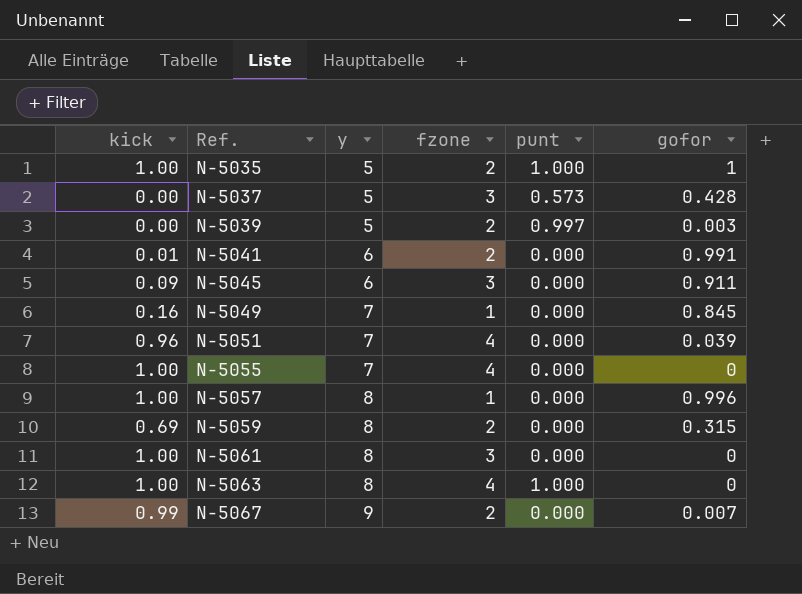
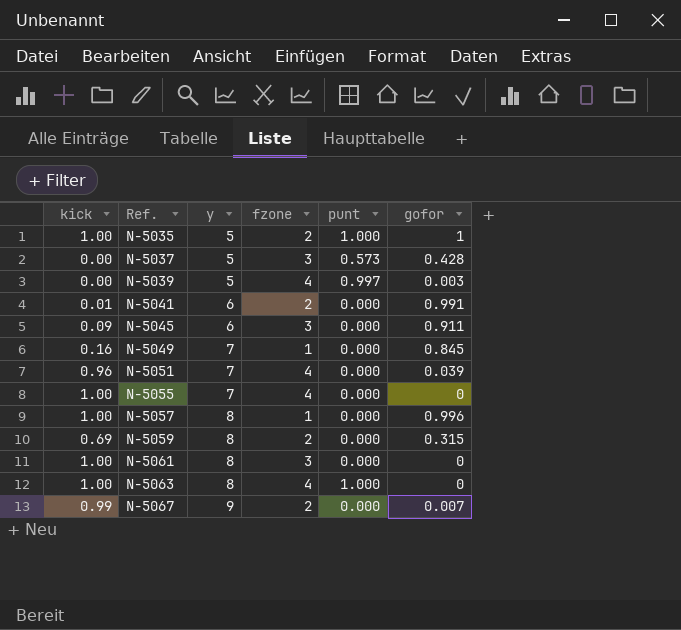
N-5039 | fzone: 2 -> 4

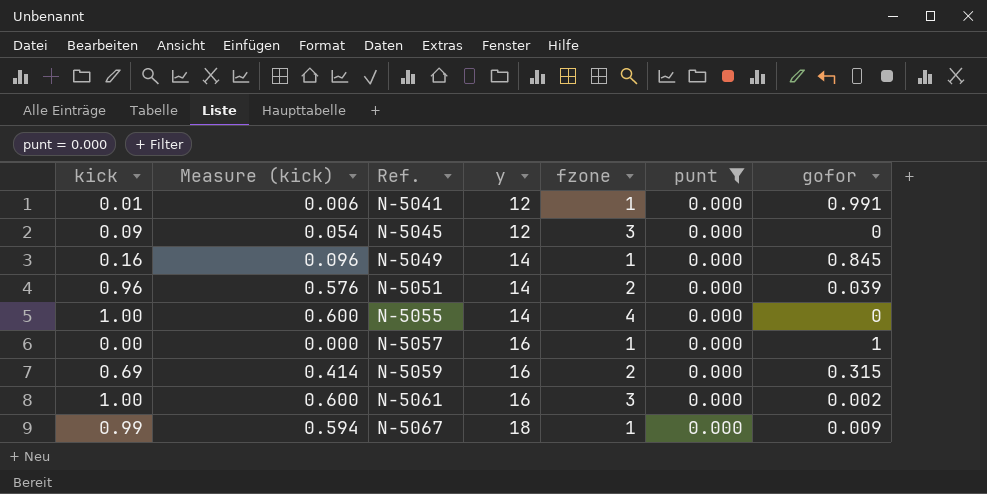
filter: none -> punt = 0.000
column Measure (kick) | formula: none -> [kick] * 0.6
N-5041 | y: 6 -> 12
N-5041 | fzone: 2 -> 1
N-5045 | y: 6 -> 12
N-5045 | gofor: 0.911 -> 0
N-5049 | y: 7 -> 14
N-5051 | y: 7 -> 14
N-5051 | fzone: 4 -> 2
N-5055 | y: 7 -> 14
N-5057 | kick: 1.00 -> 0.00
N-5057 | y: 8 -> 16
N-5057 | gofor: 0.996 -> 1
N-5059 | y: 8 -> 16
N-5061 | y: 8 -> 16
N-5061 | gofor: 0 -> 0.002
N-5067 | y: 9 -> 18
N-5067 | fzone: 2 -> 1
N-5067 | gofor: 0.007 -> 0.009

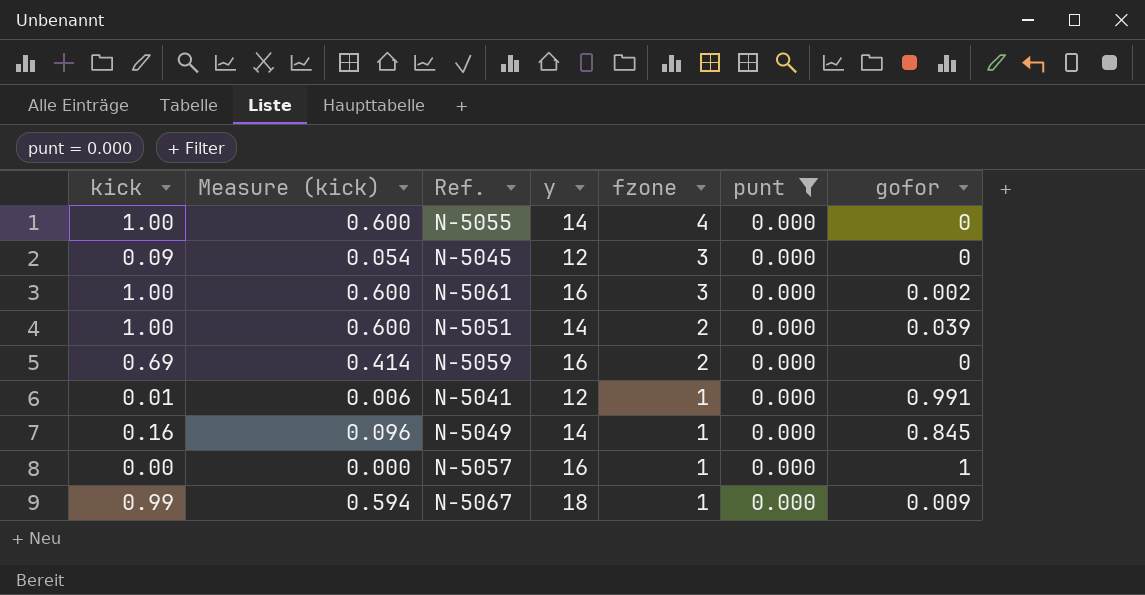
row order: Ref. ascending -> fzone descending
N-5051 | kick: 0.96 -> 1.00
N-5051 | Measure (kick): 0.576 -> 0.600
N-5059 | gofor: 0.315 -> 0

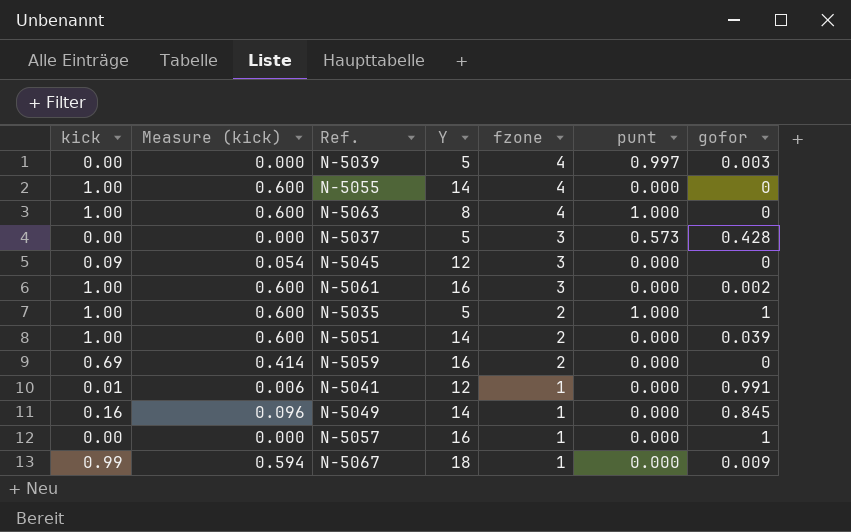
filter: punt = 0.000 -> none
column name: y -> Y

